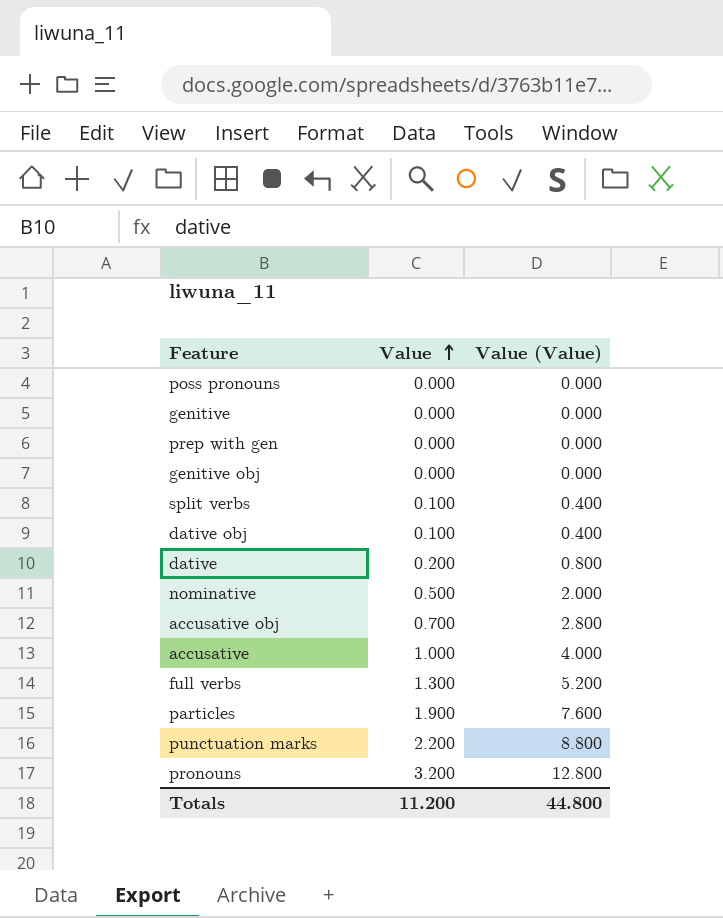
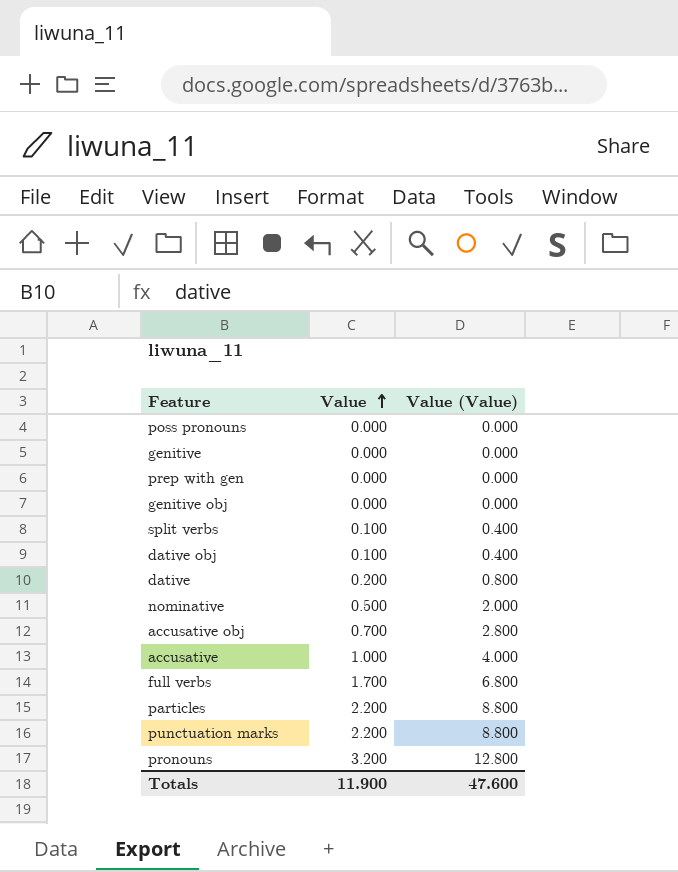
full verbs | Value: 1.300 -> 1.700
full verbs | Value (Value): 5.200 -> 6.800
particles | Value: 1.900 -> 2.200
particles | Value (Value): 7.600 -> 8.800
Totals | Value: 11.200 -> 11.900
Totals | Value (Value): 44.800 -> 47.600

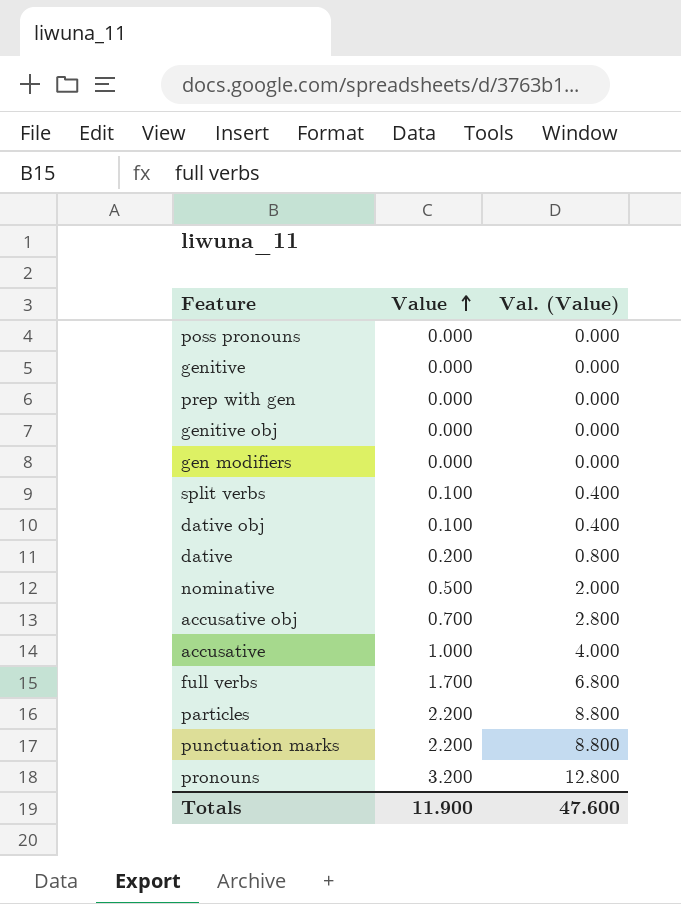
column name: Value (Value) -> Val. (Value)
row gen modifiers: none -> 0.000 | 0.000

